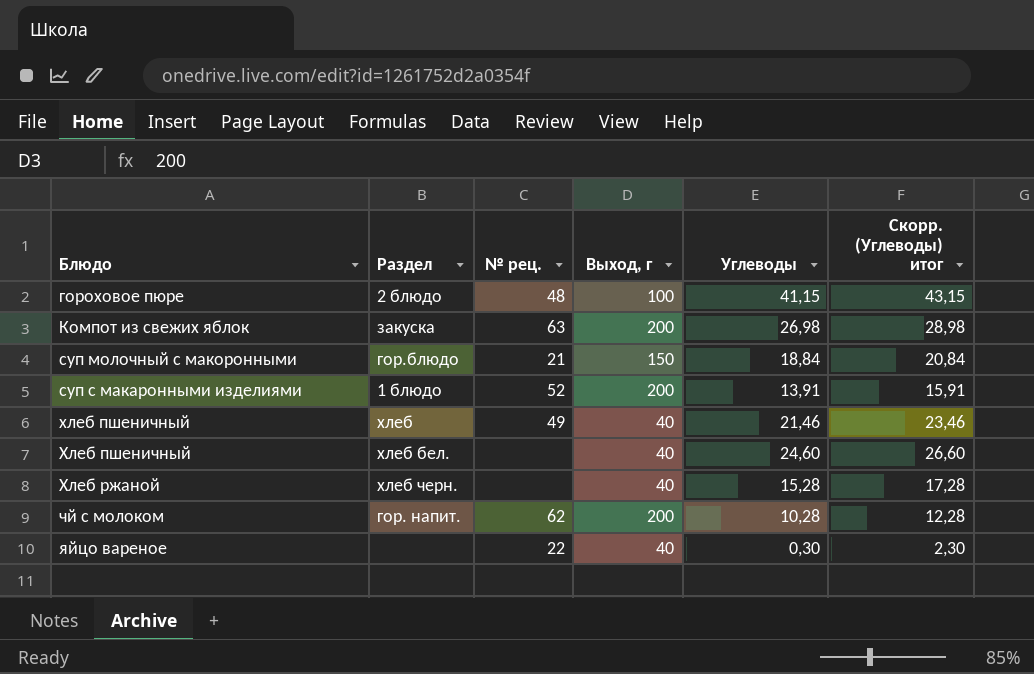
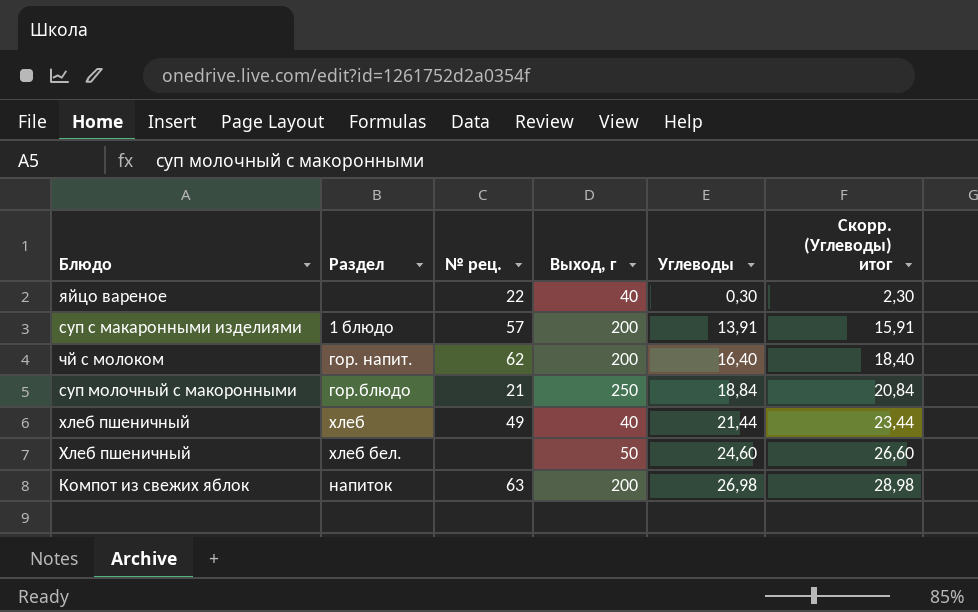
row order: Блюдо ascending -> Углеводы ascending
row гороховое пюре: 2 блюдо | 48 | 100 | 41,15 | 43,15 -> none
row Хлеб ржаной: хлеб черн. | none | 40 | 15,28 | 17,28 -> none
суп с макаронными изделиями | № рец.: 52 -> 57
чй с молоком | Углеводы: 10,28 -> 16,40
чй с молоком | Скорр. (Углеводы) итог: 12,28 -> 18,40
суп молочный с макоронными | Выход, г: 150 -> 250
хлеб пшеничный | Углеводы: 21,46 -> 21,44
хлеб пшеничный | Скорр. (Углеводы) итог: 23,46 -> 23,44
Хлеб пшеничный | Выход, г: 40 -> 50
Компот из свежих яблок | Раздел: закуска -> напиток

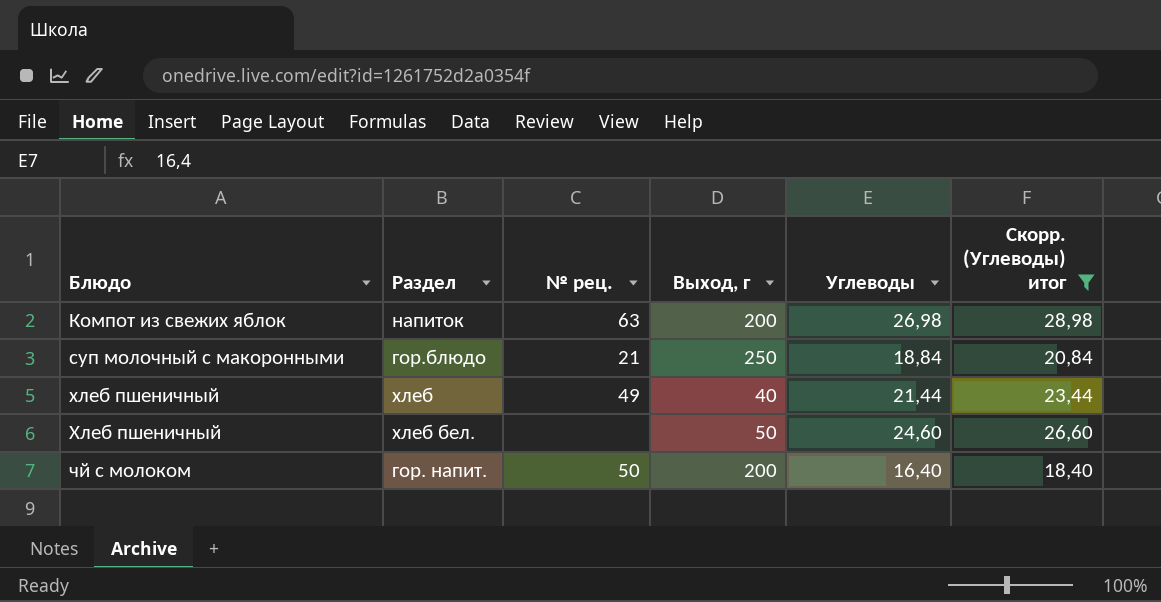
filter: none -> Скорр. (Углеводы) итог >= 18,40
row order: Углеводы ascending -> Блюдо ascending
чй с молоком | № рец.: 62 -> 50

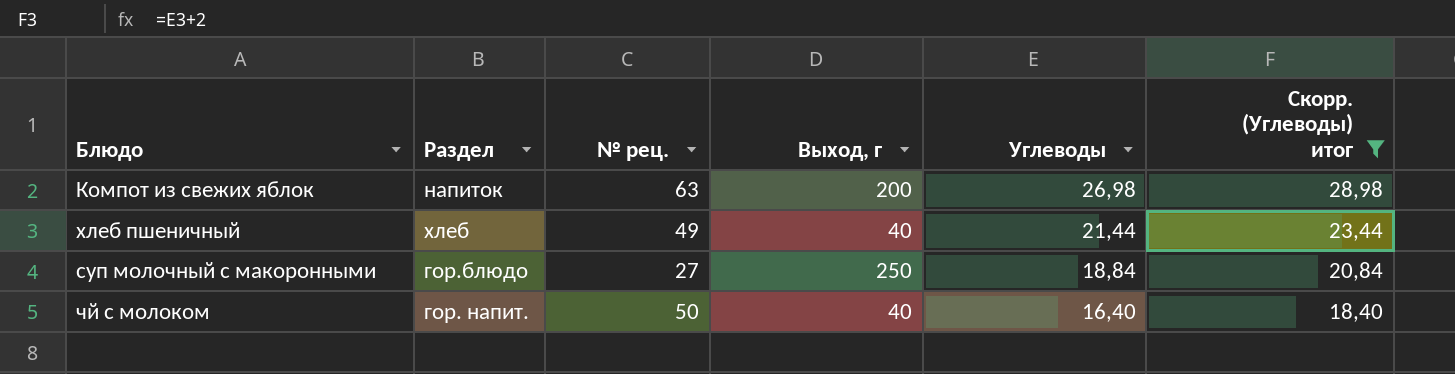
row order: Блюдо ascending -> Углеводы descending
row Хлеб пшеничный: хлеб бел. | none | 50 | 24,60 | 26,60 -> none
суп молочный с макоронными | № рец.: 21 -> 27
чй с молоком | Выход, г: 200 -> 40

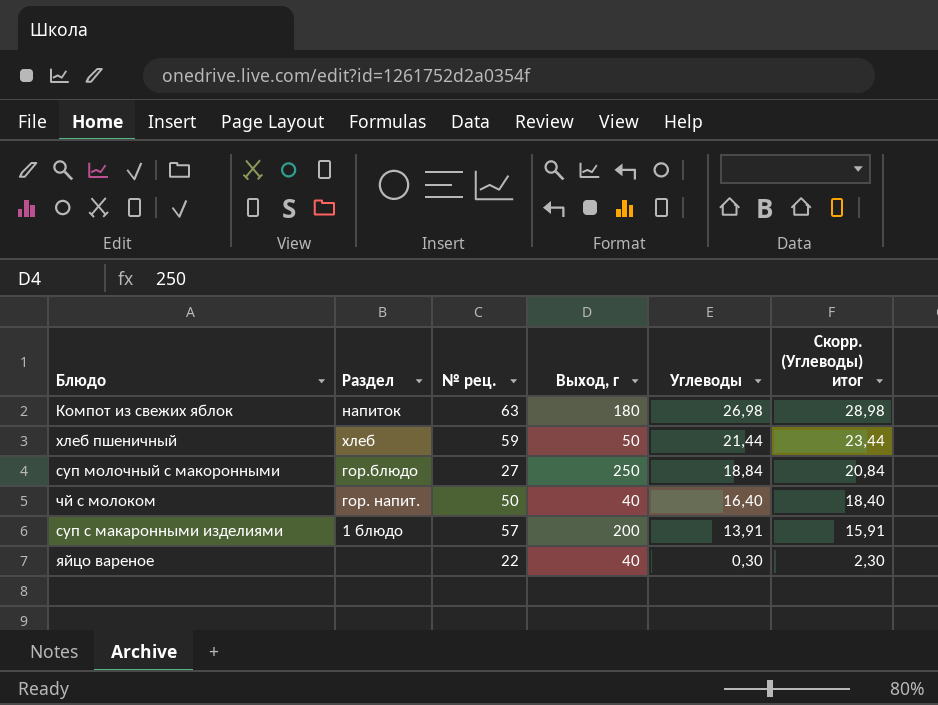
filter: Скорр. (Углеводы) итог >= 18,40 -> none
Компот из свежих яблок | Выход, г: 200 -> 180
хлеб пшеничный | № рец.: 49 -> 59
хлеб пшеничный | Выход, г: 40 -> 50

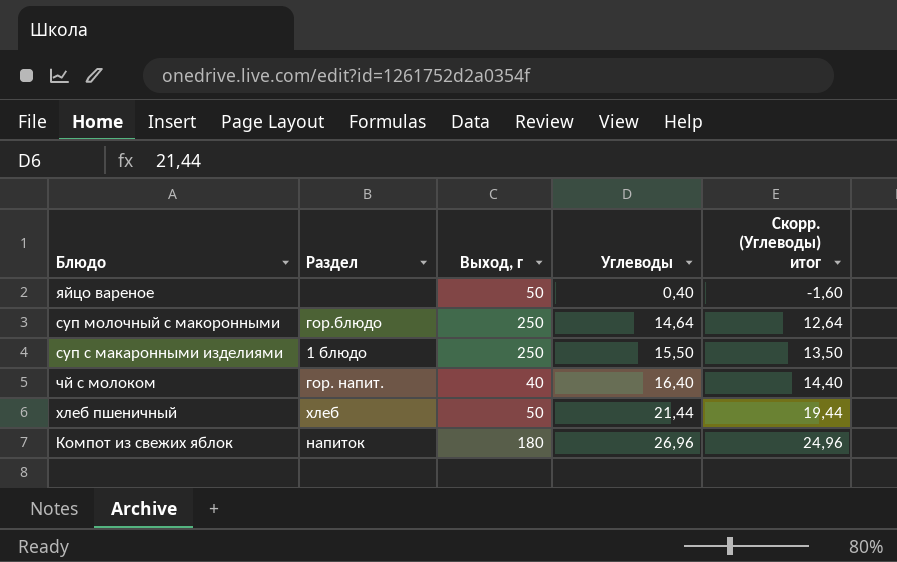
row order: Углеводы descending -> Углеводы ascending
column № рец. | position: 3 -> none
column Скорр. (Углеводы) итог | formula: [Углеводы] + 2 -> [Углеводы] - 2
яйцо вареное | Выход, г: 40 -> 50
яйцо вареное | Углеводы: 0,30 -> 0,40
суп молочный с макоронными | Углеводы: 18,84 -> 14,64
суп с макаронными изделиями | Выход, г: 200 -> 250
суп с макаронными изделиями | Углеводы: 13,91 -> 15,50
Компот из свежих яблок | Углеводы: 26,98 -> 26,96

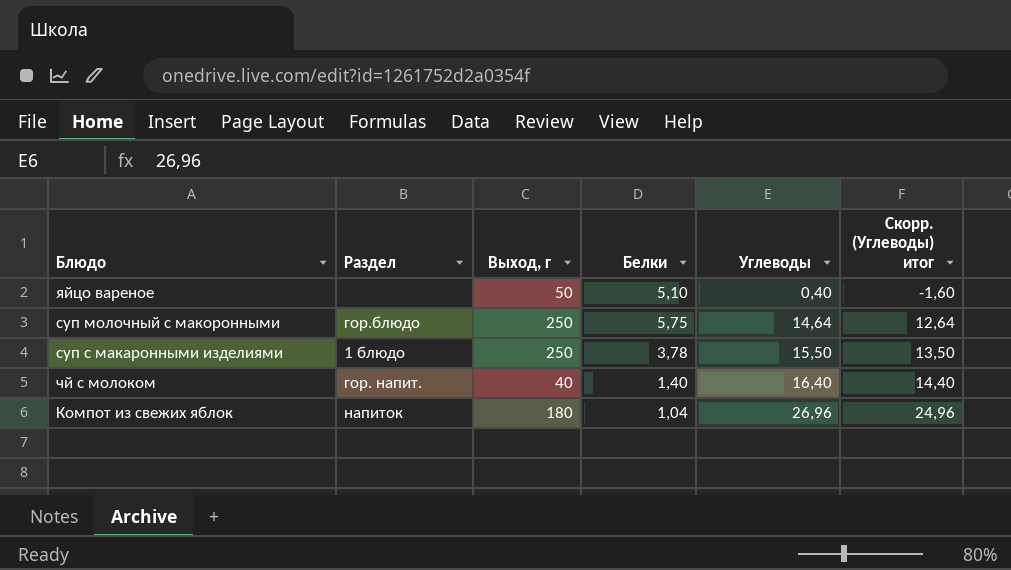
column Белки | position: none -> 4
row хлеб пшеничный: хлеб | 50 | 21,44 | 19,44 -> none

